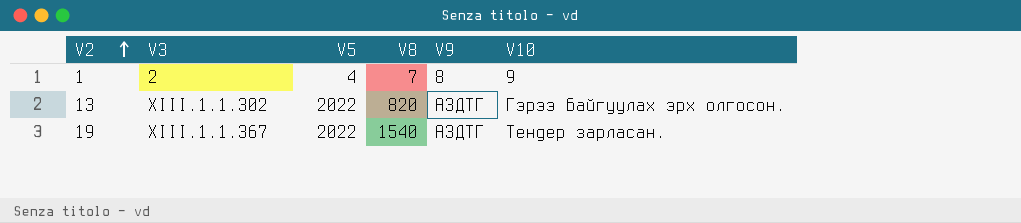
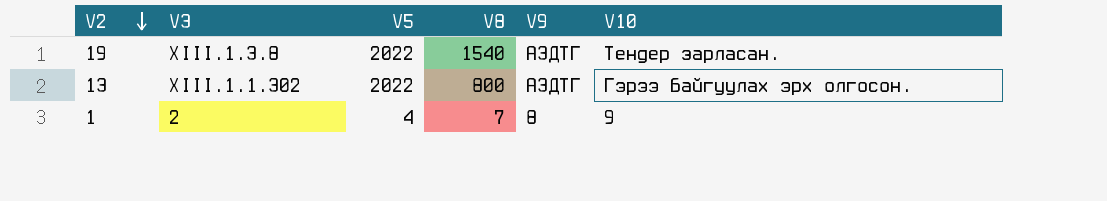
row order: V2 ascending -> V2 descending
19 | V3: XIII.1.1.367 -> XIII.1.3.8
13 | V8: 820 -> 800

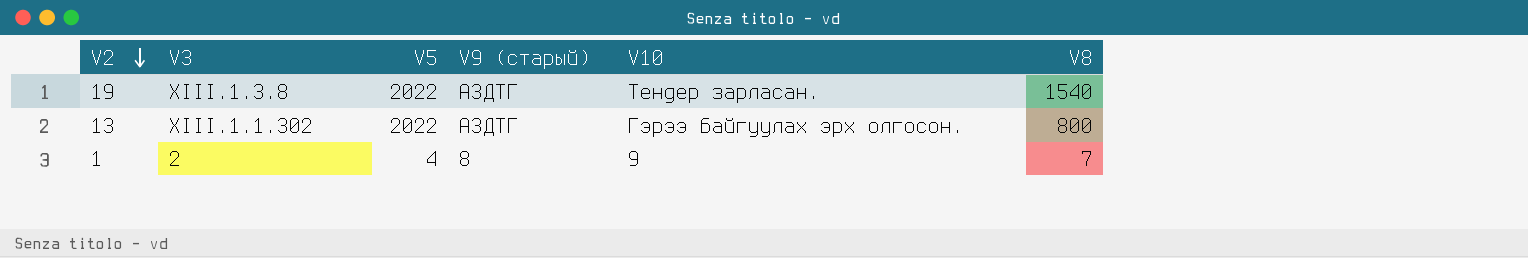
column name: V9 -> V9 (старый)
column V8 | position: 4 -> 6

